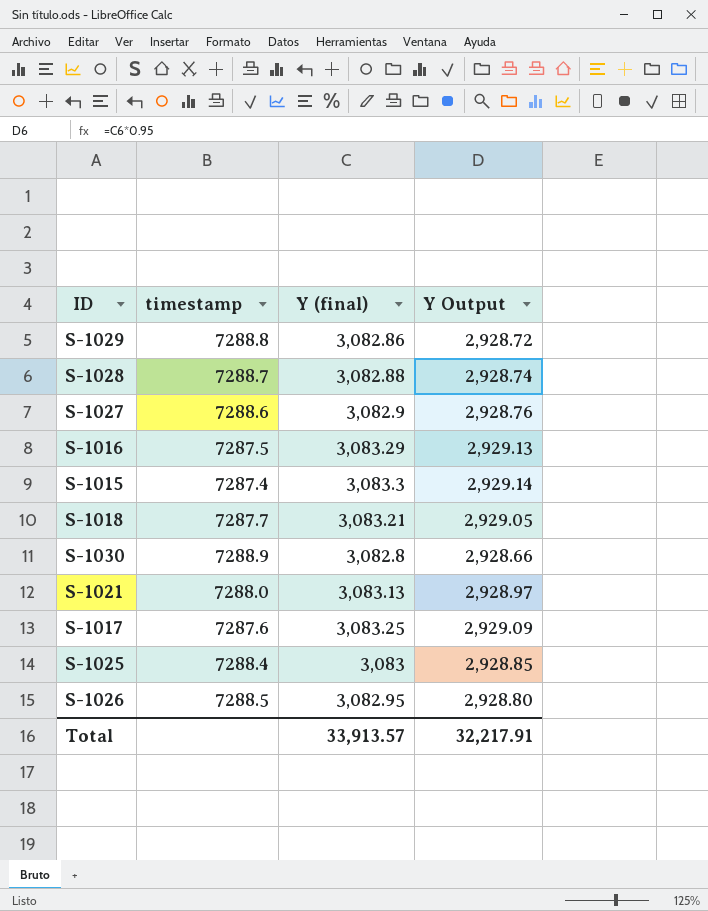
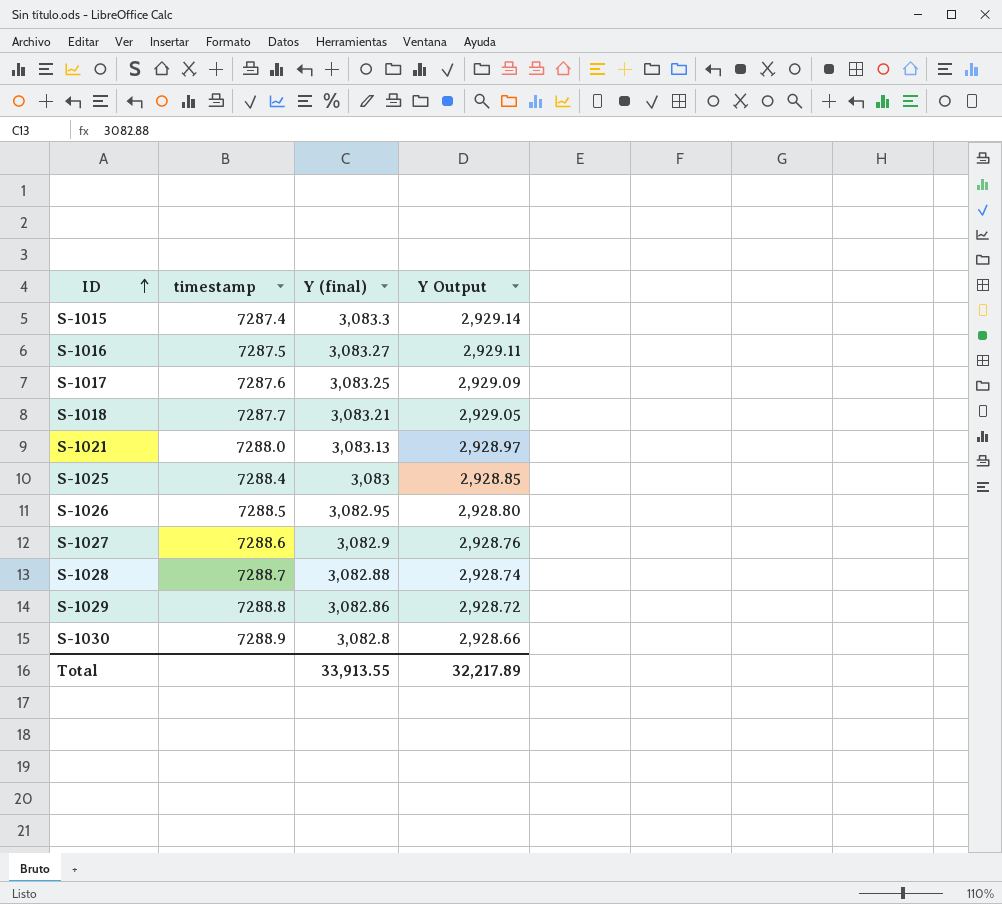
row order: none -> ID ascending
S-1016 | Y (final): 3,083.29 -> 3,083.27
S-1016 | Y Output: 2,929.13 -> 2,929.11
Total | Y (final): 33,913.57 -> 33,913.55
Total | Y Output: 32,217.91 -> 32,217.89

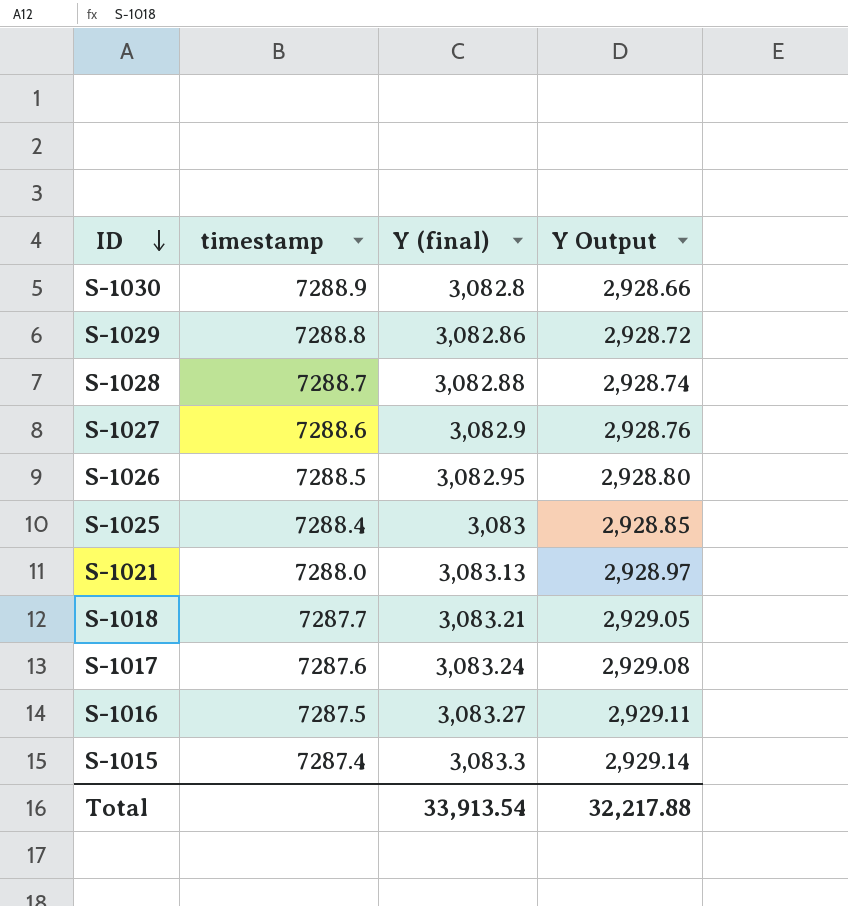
row order: ID ascending -> ID descending
S-1017 | Y (final): 3,083.25 -> 3,083.24
S-1017 | Y Output: 2,929.09 -> 2,929.08
Total | Y (final): 33,913.55 -> 33,913.54
Total | Y Output: 32,217.89 -> 32,217.88

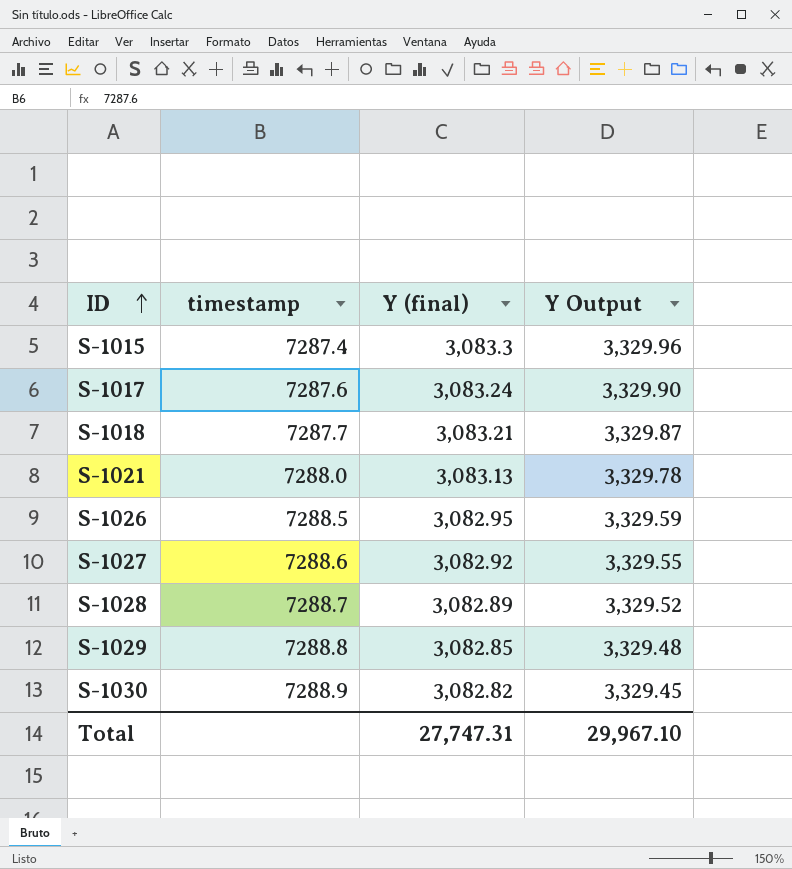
row order: ID descending -> ID ascending
column Y Output | formula: [Y (final)] * 0.95 -> [Y (final)] * 1.08
row S-1025: 7288.4 | 3,083 | 2,928.85 -> none
row S-1016: 7287.5 | 3,083.27 | 2,929.11 -> none
S-1027 | Y (final): 3,082.9 -> 3,082.92
S-1028 | Y (final): 3,082.88 -> 3,082.89
S-1029 | Y (final): 3,082.86 -> 3,082.85
S-1030 | Y (final): 3,082.8 -> 3,082.82
Total | Y (final): 33,913.54 -> 27,747.31
Total | Y Output: 32,217.88 -> 29,967.10

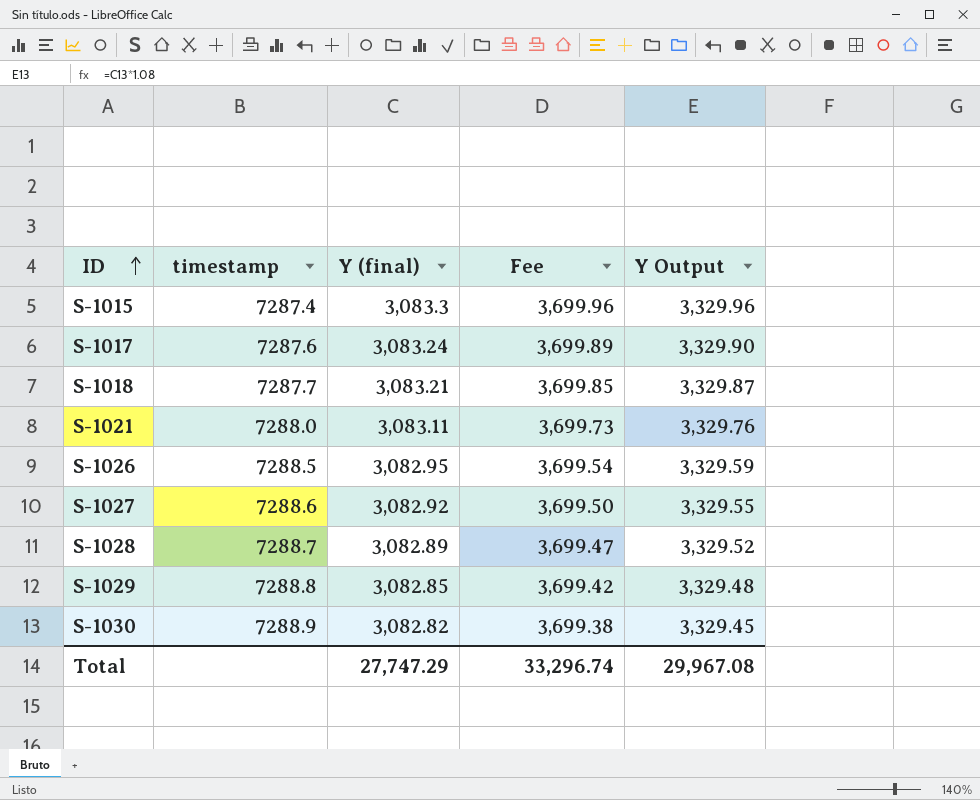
column Fee | formula: none -> [Y (final)] * 1.2
S-1021 | Y (final): 3,083.13 -> 3,083.11
S-1021 | Y Output: 3,329.78 -> 3,329.76
Total | Y (final): 27,747.31 -> 27,747.29
Total | Y Output: 29,967.10 -> 29,967.08

